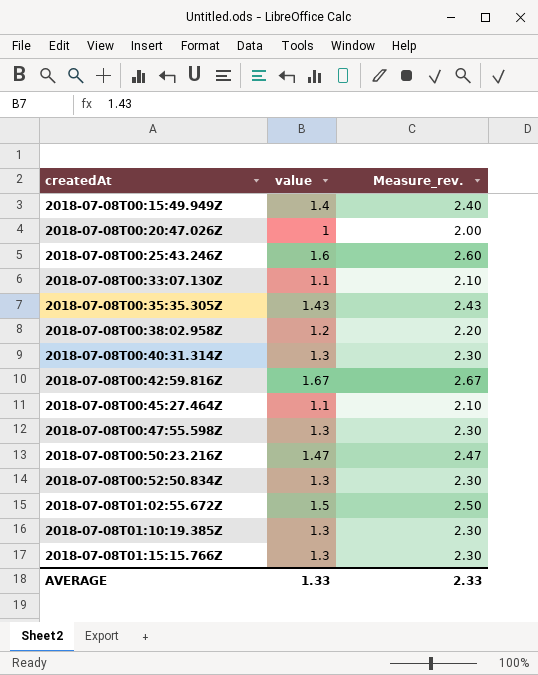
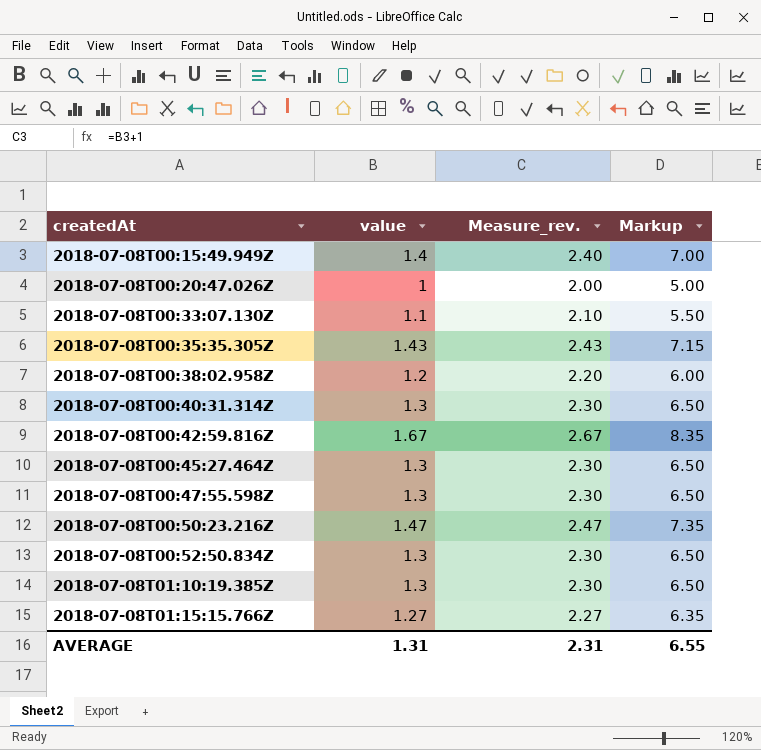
column Markup | formula: none -> [value] * 5
row 2018-07-08T00:25:43.246Z: 1.6 | 2.60 -> none
row 2018-07-08T01:02:55.672Z: 1.5 | 2.50 -> none
2018-07-08T00:45:27.464Z | value: 1.1 -> 1.3
2018-07-08T00:45:27.464Z | Measure_rev.: 2.10 -> 2.30
2018-07-08T01:15:15.766Z | value: 1.3 -> 1.27
2018-07-08T01:15:15.766Z | Measure_rev.: 2.30 -> 2.27
AVERAGE | value: 1.33 -> 1.31
AVERAGE | Measure_rev.: 2.33 -> 2.31

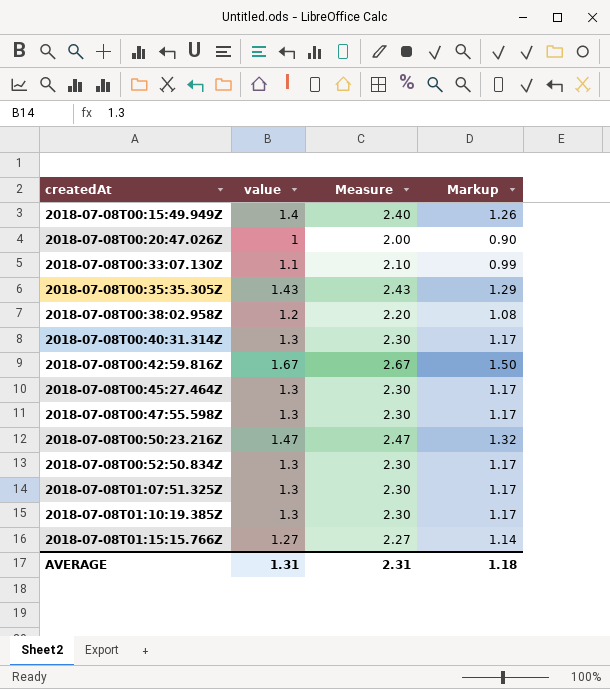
column name: Measure_rev. -> Measure
column Markup | formula: [value] * 5 -> [value] * 0.9
row 2018-07-08T01:07:51.325Z: none -> 1.3 | 2.30 | 1.17
AVERAGE | Markup: 6.55 -> 1.18

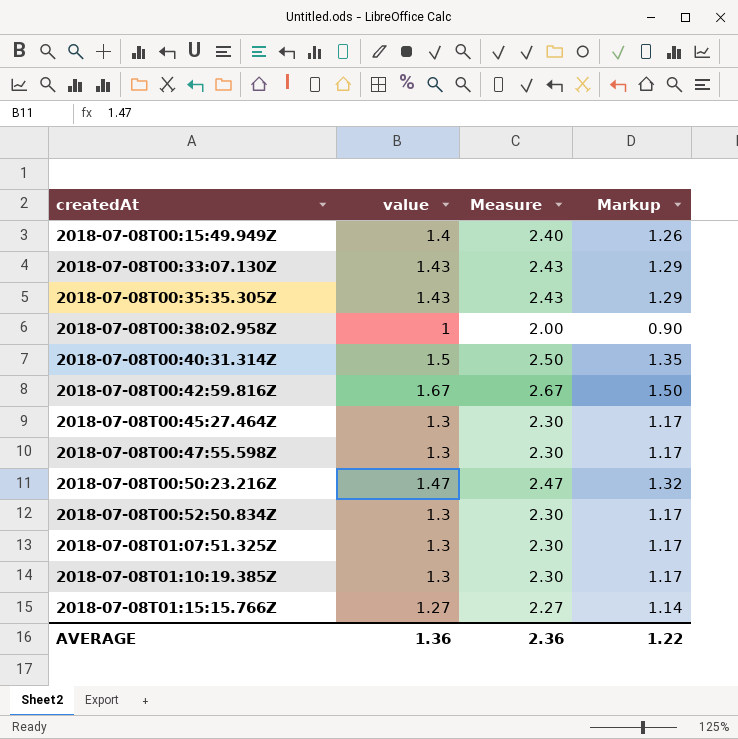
row 2018-07-08T00:20:47.026Z: 1 | 2.00 | 0.90 -> none
2018-07-08T00:33:07.130Z | value: 1.1 -> 1.43
2018-07-08T00:33:07.130Z | Measure: 2.10 -> 2.43
2018-07-08T00:33:07.130Z | Markup: 0.99 -> 1.29
2018-07-08T00:38:02.958Z | value: 1.2 -> 1
2018-07-08T00:38:02.958Z | Measure: 2.20 -> 2.00
2018-07-08T00:38:02.958Z | Markup: 1.08 -> 0.90
2018-07-08T00:40:31.314Z | value: 1.3 -> 1.5
2018-07-08T00:40:31.314Z | Measure: 2.30 -> 2.50
2018-07-08T00:40:31.314Z | Markup: 1.17 -> 1.35
AVERAGE | value: 1.31 -> 1.36
AVERAGE | Measure: 2.31 -> 2.36
AVERAGE | Markup: 1.18 -> 1.22

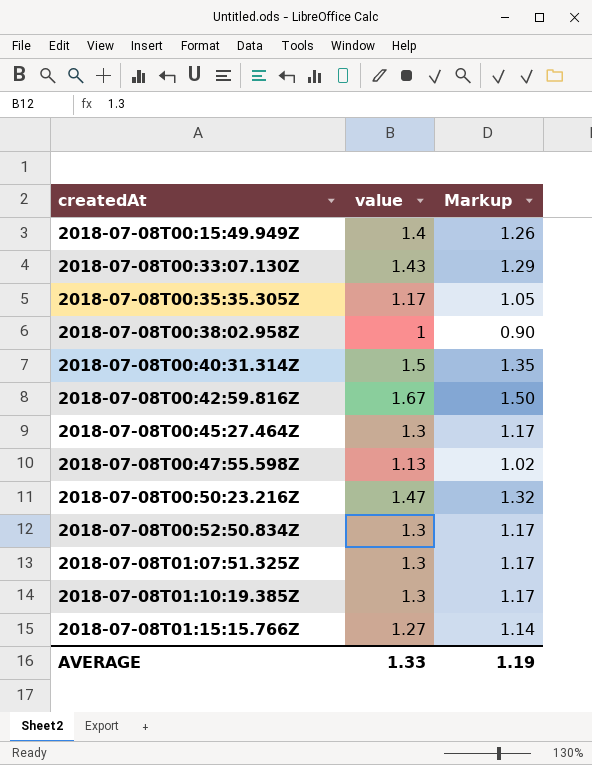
column Measure | formula: [value] + 1 -> none
2018-07-08T00:35:35.305Z | value: 1.43 -> 1.17
2018-07-08T00:35:35.305Z | Markup: 1.29 -> 1.05
2018-07-08T00:47:55.598Z | value: 1.3 -> 1.13
2018-07-08T00:47:55.598Z | Markup: 1.17 -> 1.02
AVERAGE | value: 1.36 -> 1.33
AVERAGE | Markup: 1.22 -> 1.19

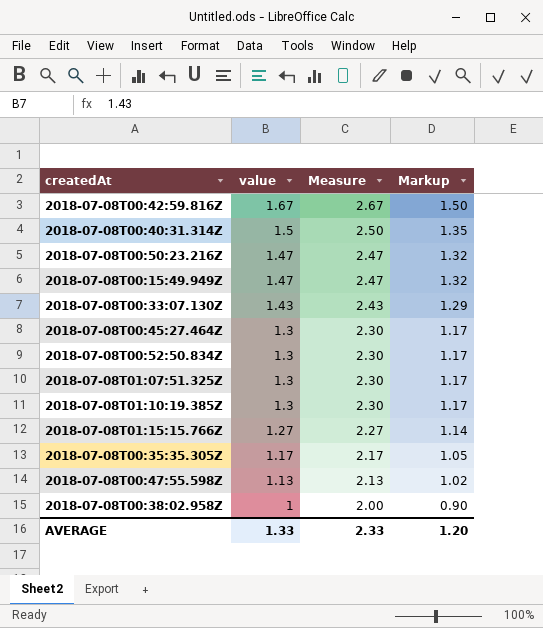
row order: createdAt ascending -> value descending
column Measure | formula: none -> [value] + 1
2018-07-08T00:15:49.949Z | value: 1.4 -> 1.47
2018-07-08T00:15:49.949Z | Markup: 1.26 -> 1.32
AVERAGE | Markup: 1.19 -> 1.20

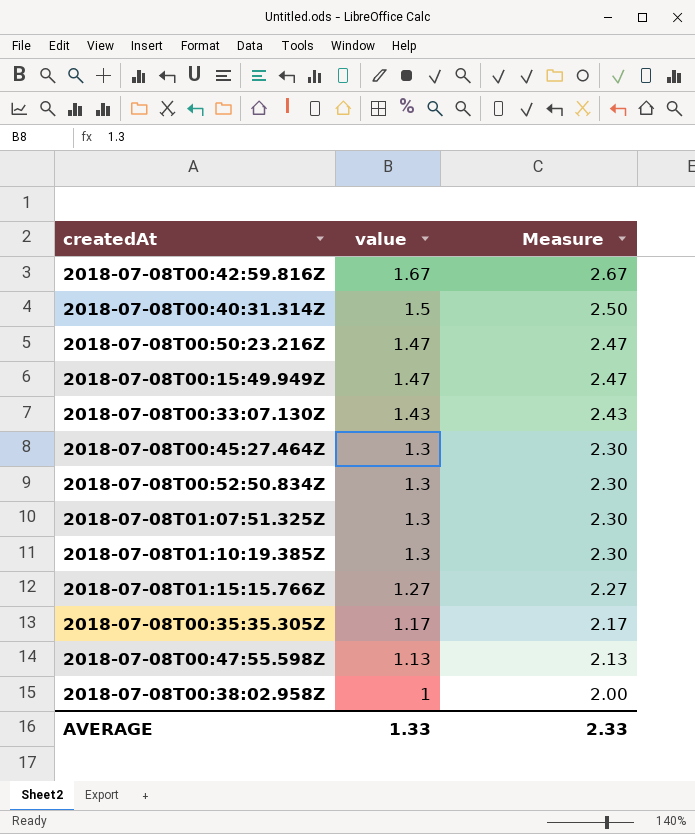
column Markup | formula: [value] * 0.9 -> none

